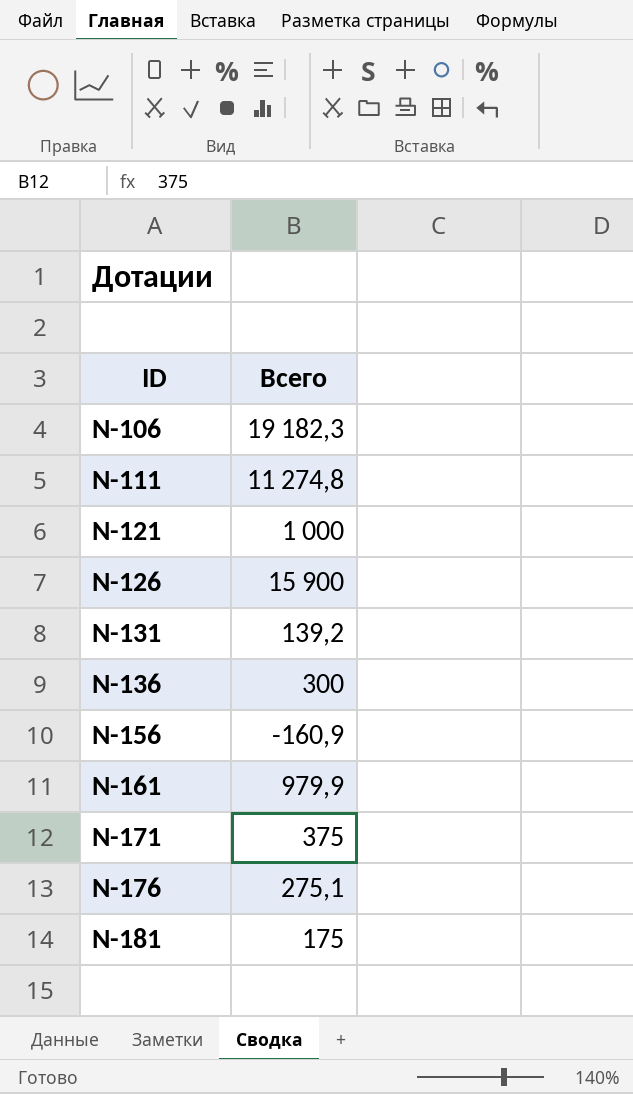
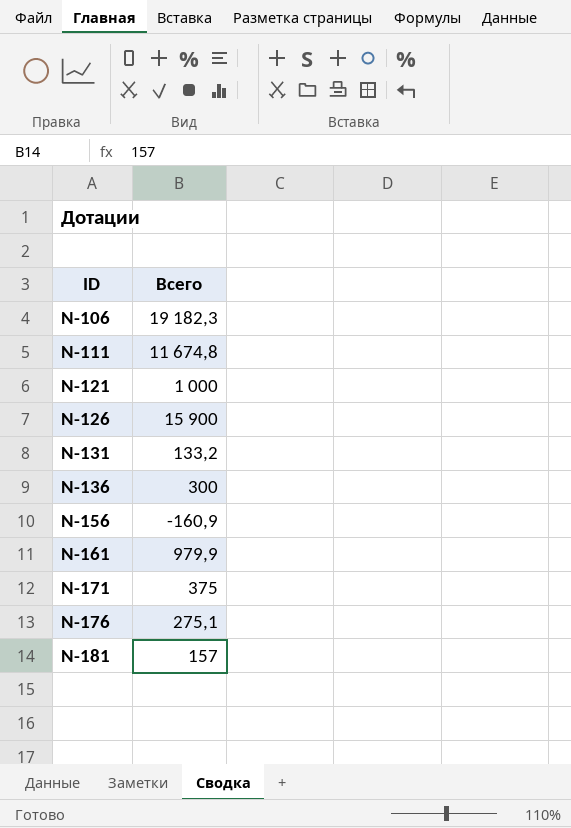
N-111 | Всего: 11 274,8 -> 11 674,8
N-131 | Всего: 139,2 -> 133,2
N-181 | Всего: 175 -> 157

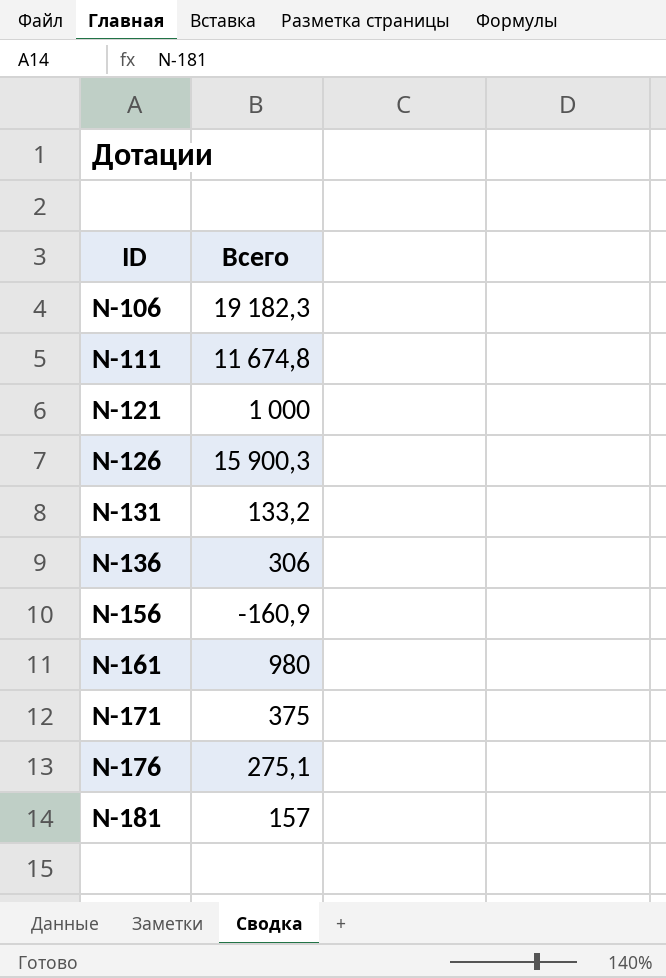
N-126 | Всего: 15 900 -> 15 900,3
N-136 | Всего: 300 -> 306
N-161 | Всего: 979,9 -> 980

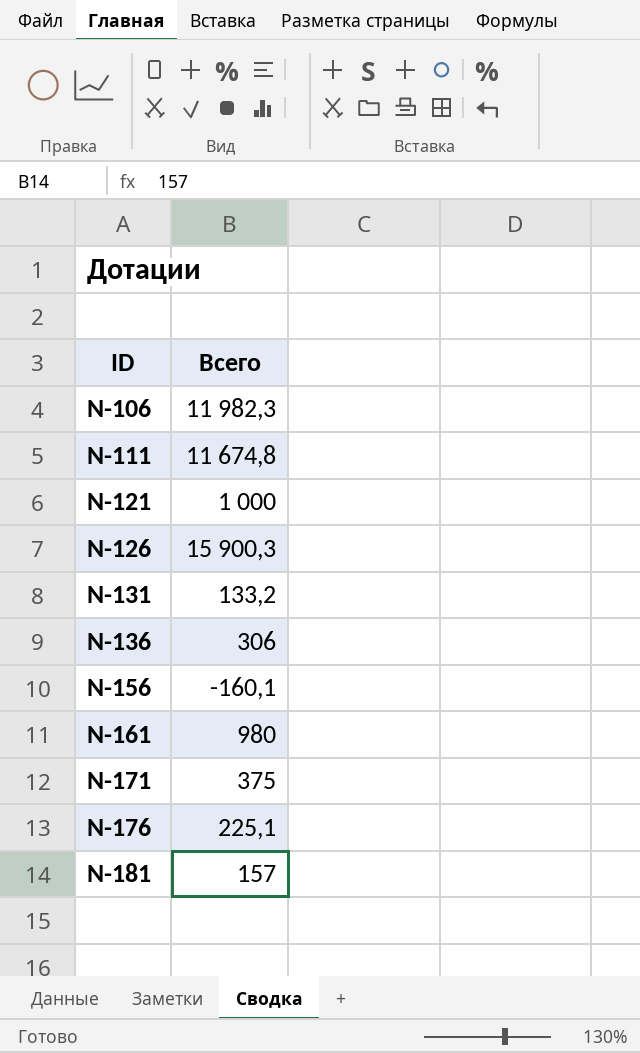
N-106 | Всего: 19 182,3 -> 11 982,3
N-156 | Всего: -160,9 -> -160,1
N-176 | Всего: 275,1 -> 225,1

